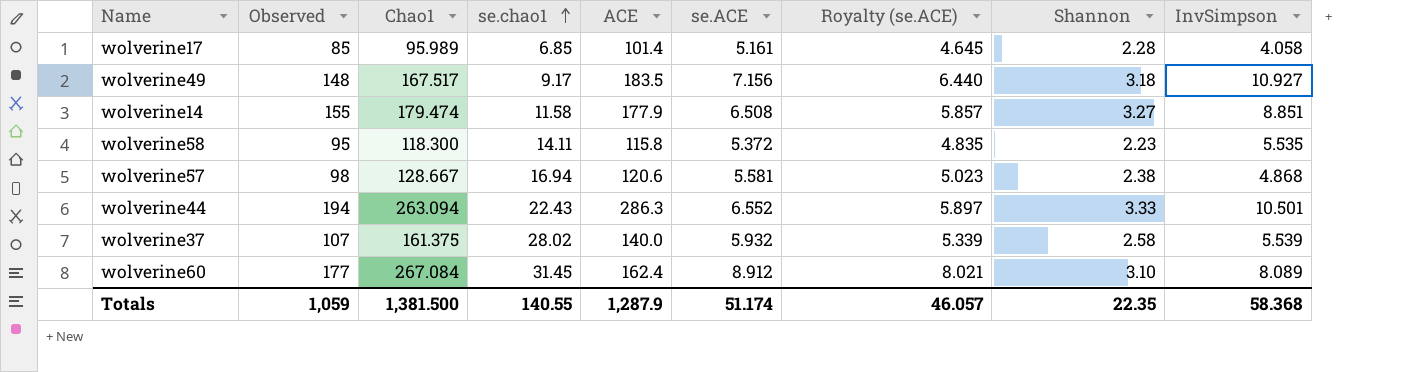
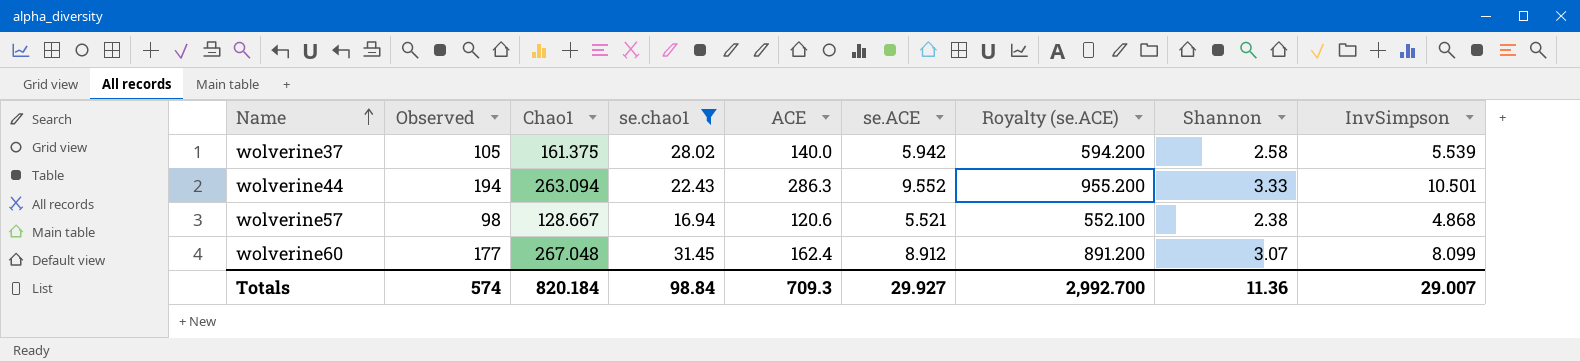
filter: none -> se.chao1 >= 16.94
row order: se.chao1 ascending -> Name ascending
column Royalty (se.ACE) | formula: [se.ACE] * 0.9 -> [se.ACE] * 100
wolverine37 | Observed: 107 -> 105
wolverine37 | se.ACE: 5.932 -> 5.942
wolverine44 | se.ACE: 6.552 -> 9.552
wolverine57 | se.ACE: 5.581 -> 5.521
wolverine60 | Chao1: 267.084 -> 267.048
wolverine60 | Shannon: 3.10 -> 3.07
wolverine60 | InvSimpson: 8.089 -> 8.099
Totals | Observed: 1,059 -> 574
Totals | Chao1: 1,381.500 -> 820.184
Totals | se.chao1: 140.55 -> 98.84
Totals | ACE: 1,287.9 -> 709.3
Totals | se.ACE: 51.174 -> 29.927
Totals | Royalty (se.ACE): 46.057 -> 2,992.700
Totals | Shannon: 22.35 -> 11.36
Totals | InvSimpson: 58.368 -> 29.007

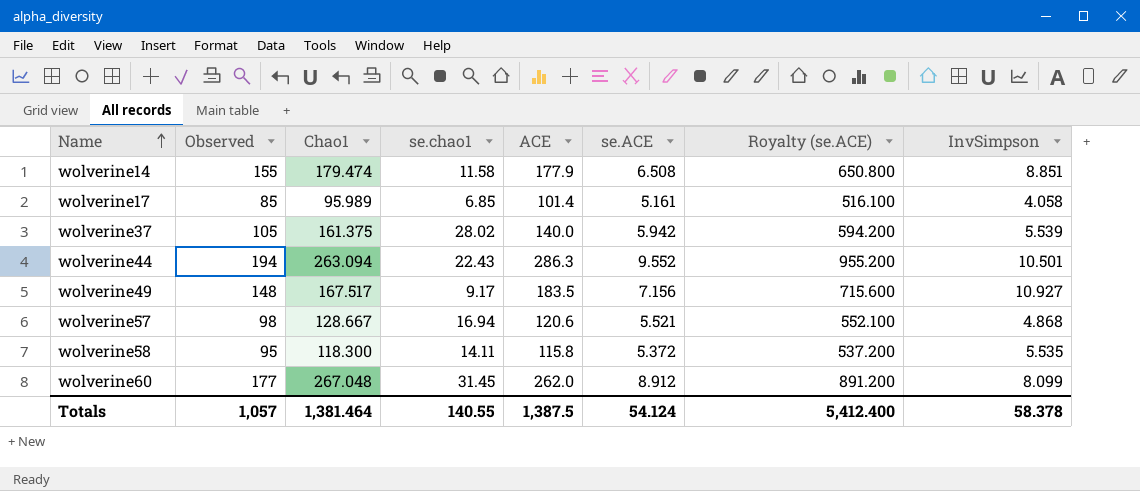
filter: se.chao1 >= 16.94 -> none
column Shannon | position: 8 -> none
wolverine60 | ACE: 162.4 -> 262.0
Totals | Observed: 574 -> 1,057
Totals | Chao1: 820.184 -> 1,381.464
Totals | se.chao1: 98.84 -> 140.55
Totals | ACE: 709.3 -> 1,387.5
Totals | se.ACE: 29.927 -> 54.124
Totals | Royalty (se.ACE): 2,992.700 -> 5,412.400
Totals | InvSimpson: 29.007 -> 58.378

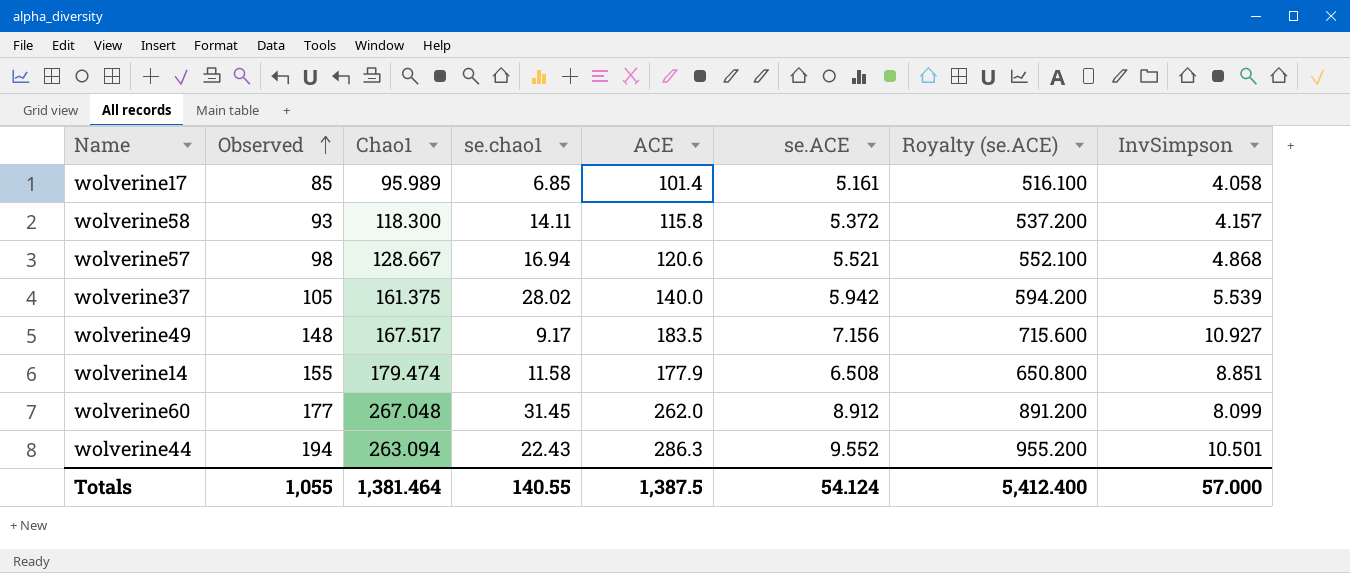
row order: Name ascending -> Observed ascending
wolverine58 | Observed: 95 -> 93
wolverine58 | InvSimpson: 5.535 -> 4.157
Totals | Observed: 1,057 -> 1,055
Totals | InvSimpson: 58.378 -> 57.000

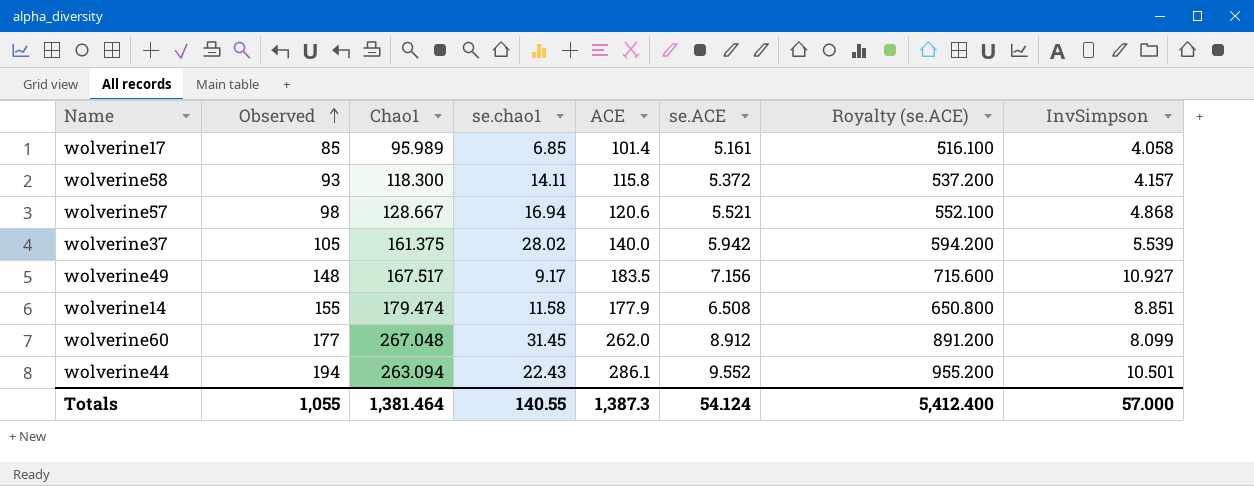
wolverine44 | ACE: 286.3 -> 286.1
Totals | ACE: 1,387.5 -> 1,387.3

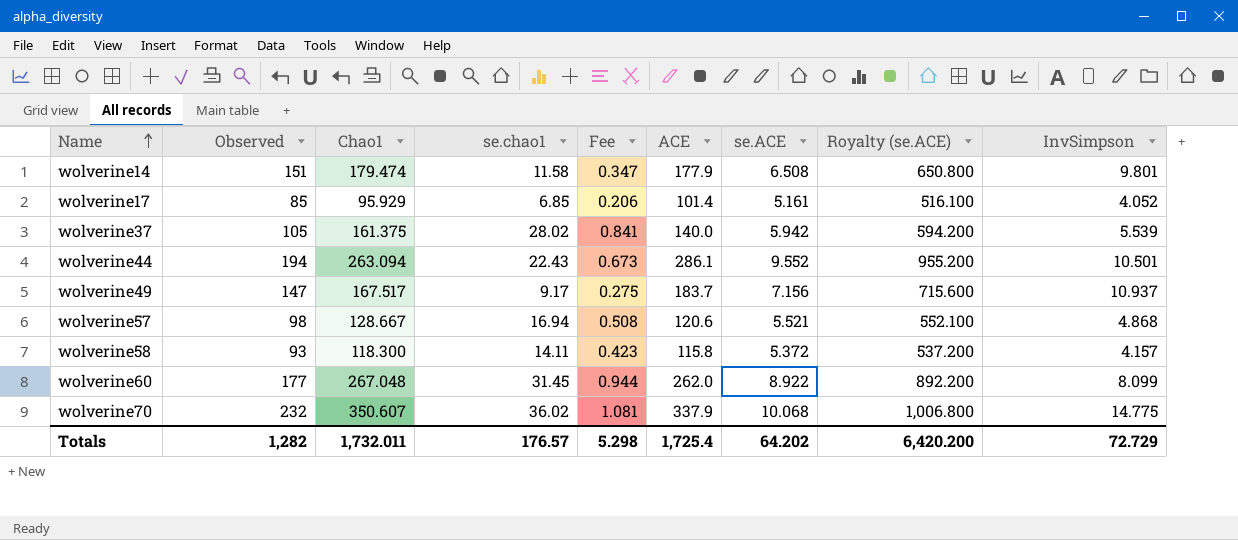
row order: Observed ascending -> Name ascending
column Fee | formula: none -> [se.chao1] * 0.03
wolverine14 | Observed: 155 -> 151
wolverine14 | InvSimpson: 8.851 -> 9.801
wolverine17 | Chao1: 95.989 -> 95.929
wolverine17 | InvSimpson: 4.058 -> 4.052
wolverine49 | Observed: 148 -> 147
wolverine49 | ACE: 183.5 -> 183.7
wolverine49 | InvSimpson: 10.927 -> 10.937
wolverine60 | se.ACE: 8.912 -> 8.922
wolverine60 | Royalty (se.ACE): 891.200 -> 892.200
row wolverine70: none -> 232 | 350.607 | 36.02 | 1.081 | 337.9 | 10.068 | 1,006.800 | 14.775
Totals | Observed: 1,055 -> 1,282
Totals | Chao1: 1,381.464 -> 1,732.011
Totals | se.chao1: 140.55 -> 176.57
Totals | ACE: 1,387.3 -> 1,725.4
Totals | se.ACE: 54.124 -> 64.202
Totals | Royalty (se.ACE): 5,412.400 -> 6,420.200
Totals | InvSimpson: 57.000 -> 72.729

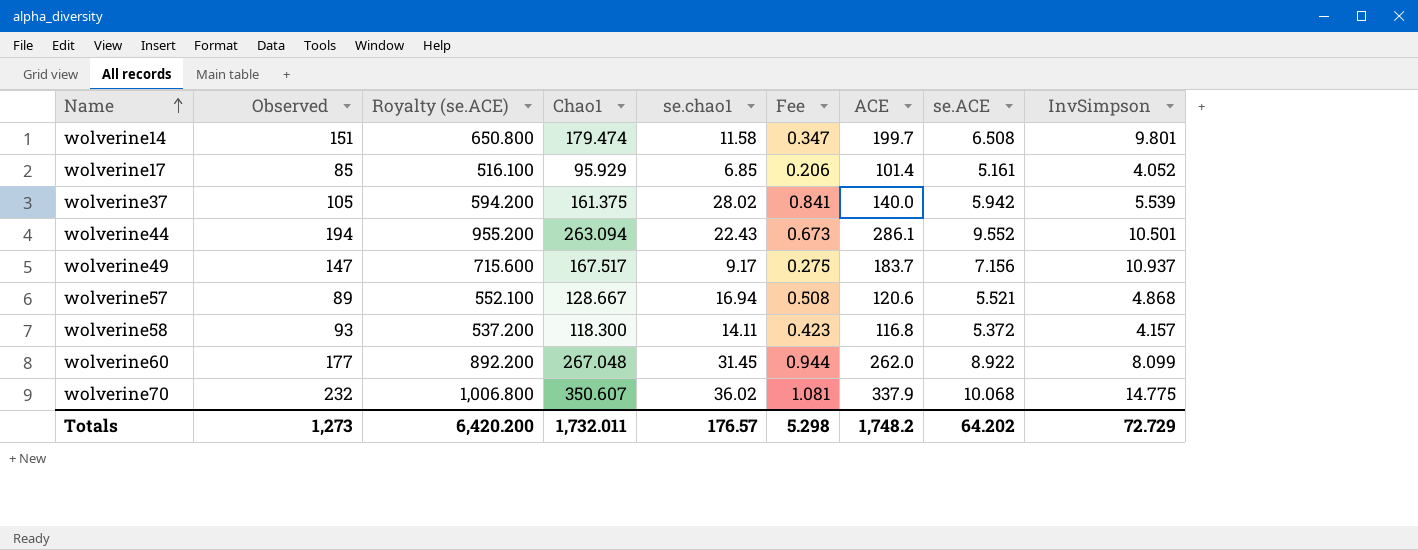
column Royalty (se.ACE) | position: 8 -> 3
wolverine14 | ACE: 177.9 -> 199.7
wolverine57 | Observed: 98 -> 89
wolverine58 | ACE: 115.8 -> 116.8
Totals | Observed: 1,282 -> 1,273
Totals | ACE: 1,725.4 -> 1,748.2

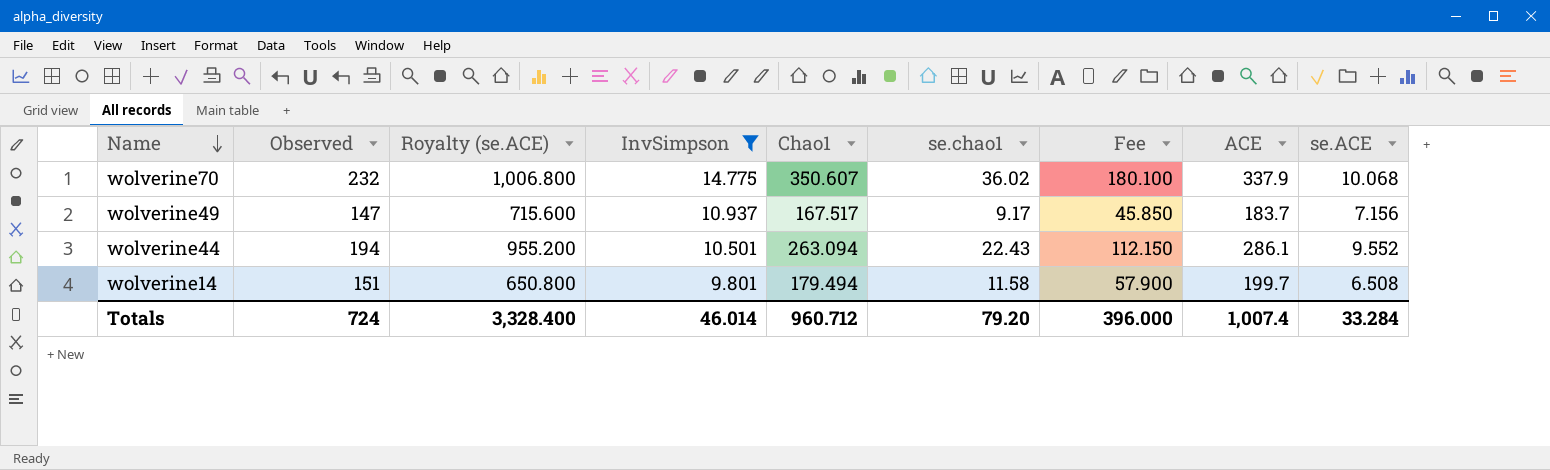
filter: none -> InvSimpson >= 9.801
row order: Name ascending -> Name descending
column InvSimpson | position: 9 -> 4
column Fee | formula: [se.chao1] * 0.03 -> [se.chao1] * 5
wolverine14 | Chao1: 179.474 -> 179.494
Totals | Observed: 1,273 -> 724
Totals | Royalty (se.ACE): 6,420.200 -> 3,328.400
Totals | InvSimpson: 72.729 -> 46.014
Totals | Chao1: 1,732.011 -> 960.712
Totals | se.chao1: 176.57 -> 79.20
Totals | Fee: 5.298 -> 396.000
Totals | ACE: 1,748.2 -> 1,007.4
Totals | se.ACE: 64.202 -> 33.284

